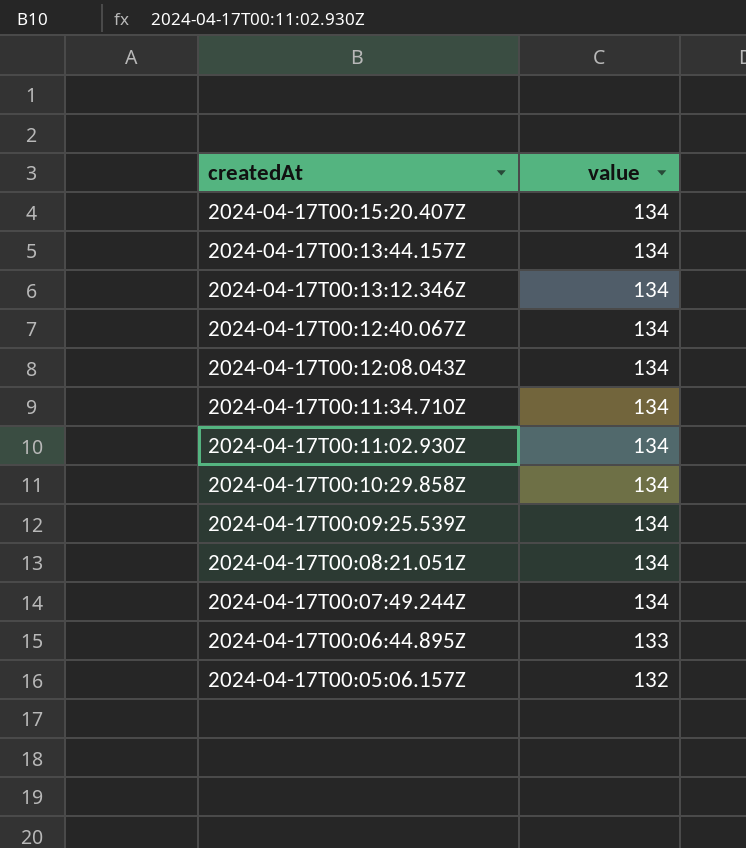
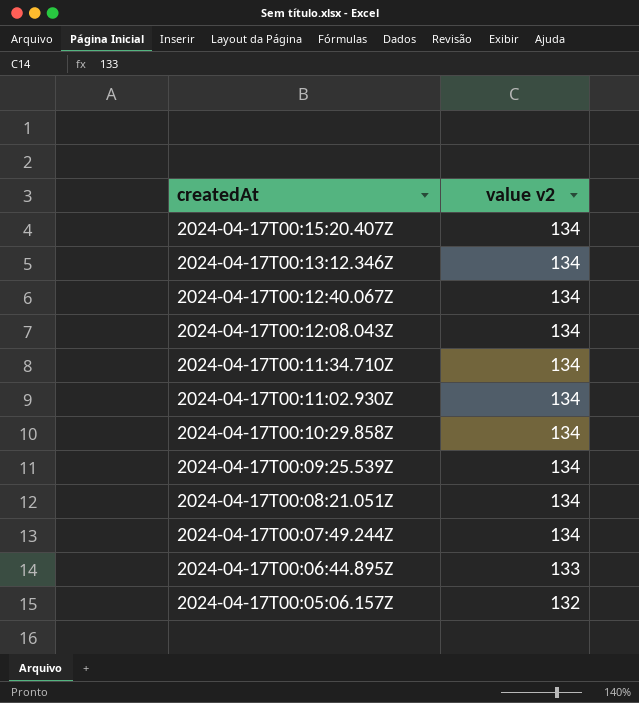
column name: value -> value v2
row 2024-04-17T00:13:44.157Z: 134 -> none

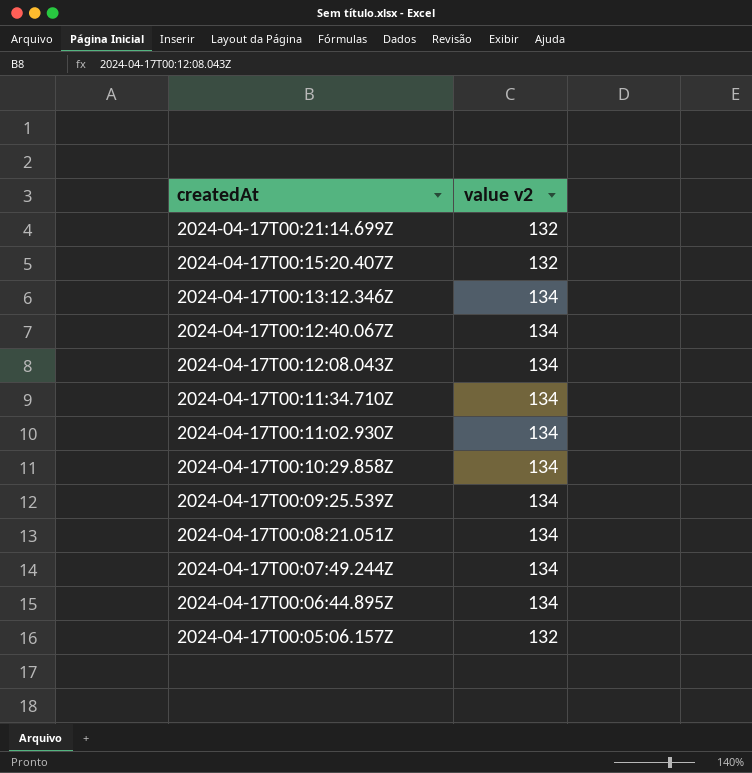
row 2024-04-17T00:21:14.699Z: none -> 132
2024-04-17T00:15:20.407Z | value v2: 134 -> 132
2024-04-17T00:06:44.895Z | value v2: 133 -> 134

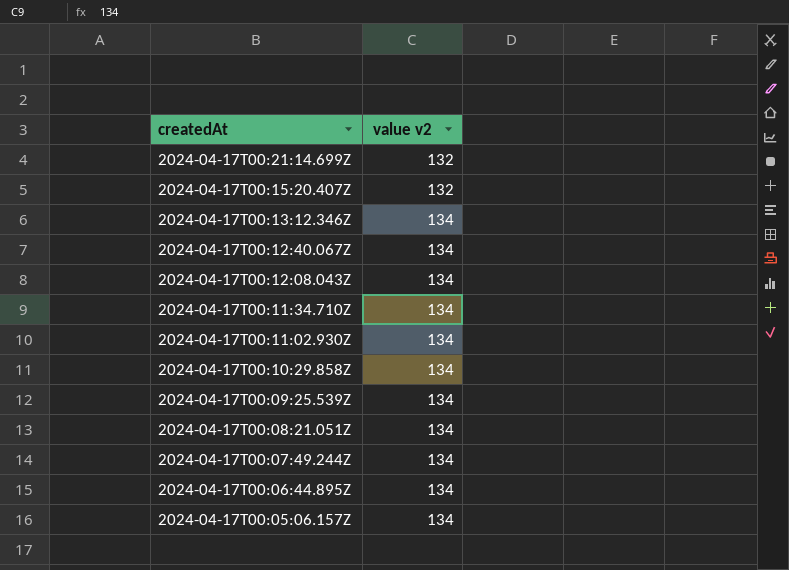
2024-04-17T00:05:06.157Z | value v2: 132 -> 134

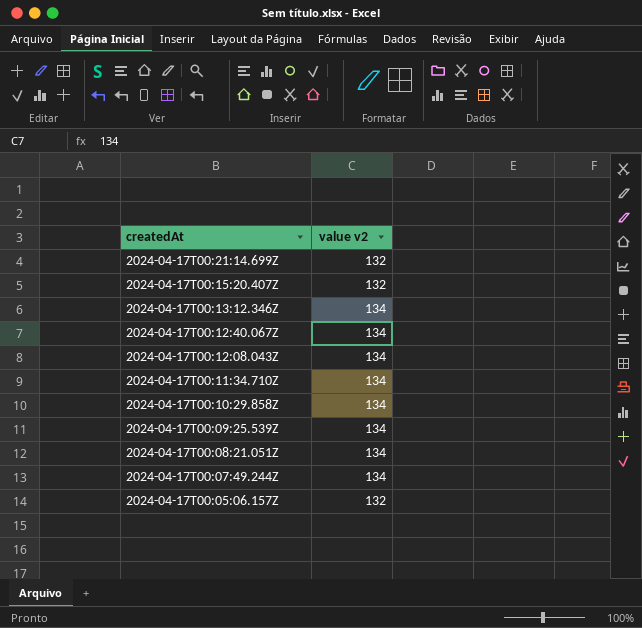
row 2024-04-17T00:11:02.930Z: 134 -> none
row 2024-04-17T00:06:44.895Z: 134 -> none
2024-04-17T00:05:06.157Z | value v2: 134 -> 132

